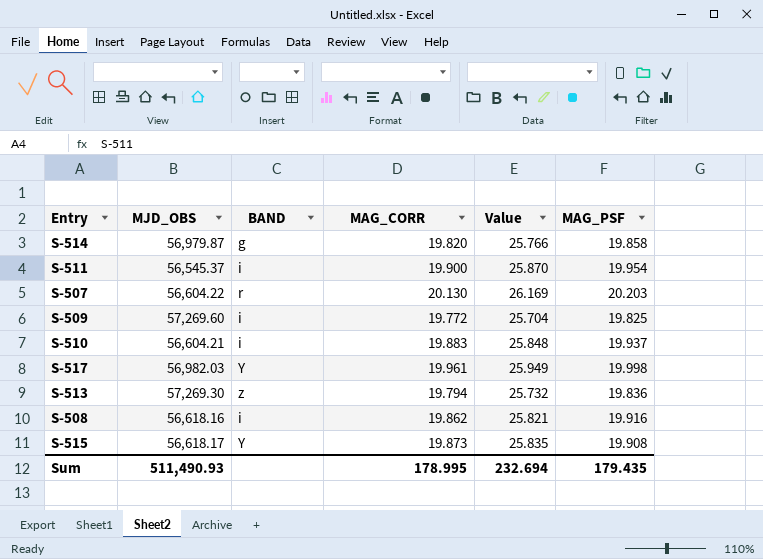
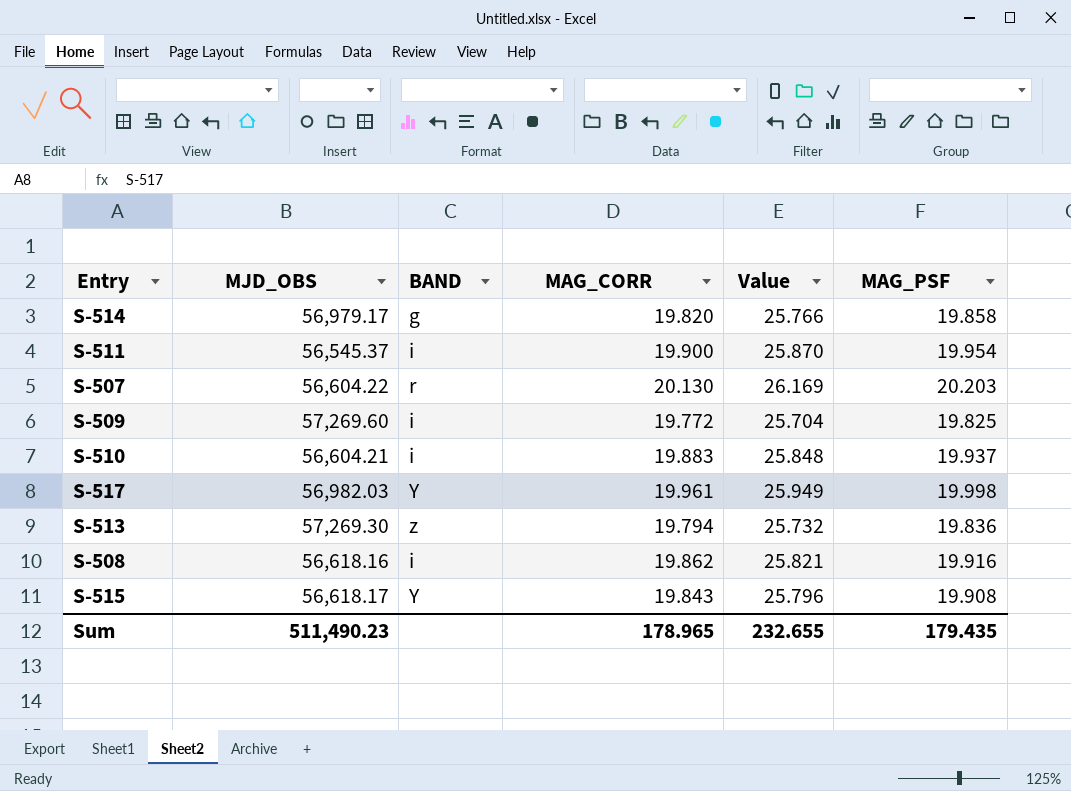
S-514 | MJD_OBS: 56,979.87 -> 56,979.17
S-515 | MAG_CORR: 19.873 -> 19.843
S-515 | Value: 25.835 -> 25.796
Sum | MJD_OBS: 511,490.93 -> 511,490.23
Sum | MAG_CORR: 178.995 -> 178.965
Sum | Value: 232.694 -> 232.655

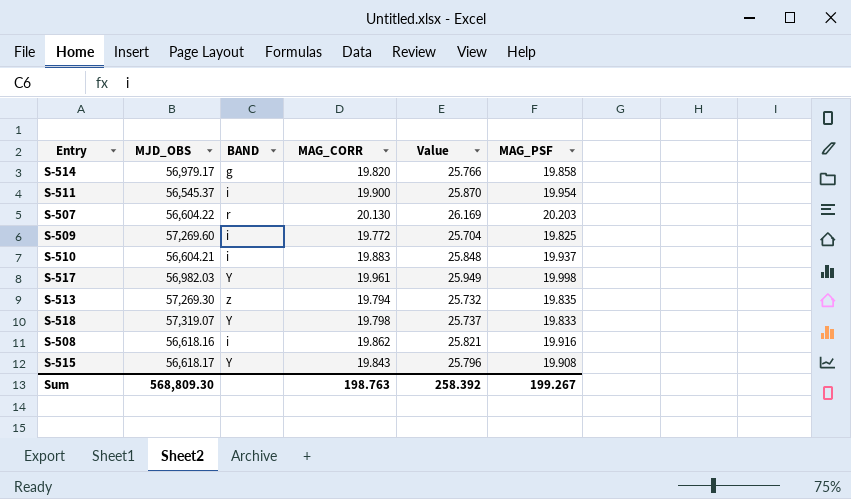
S-513 | MAG_PSF: 19.836 -> 19.835
row S-518: none -> 57,319.07 | Y | 19.798 | 25.737 | 19.833
Sum | MJD_OBS: 511,490.23 -> 568,809.30
Sum | MAG_CORR: 178.965 -> 198.763
Sum | Value: 232.655 -> 258.392
Sum | MAG_PSF: 179.435 -> 199.267

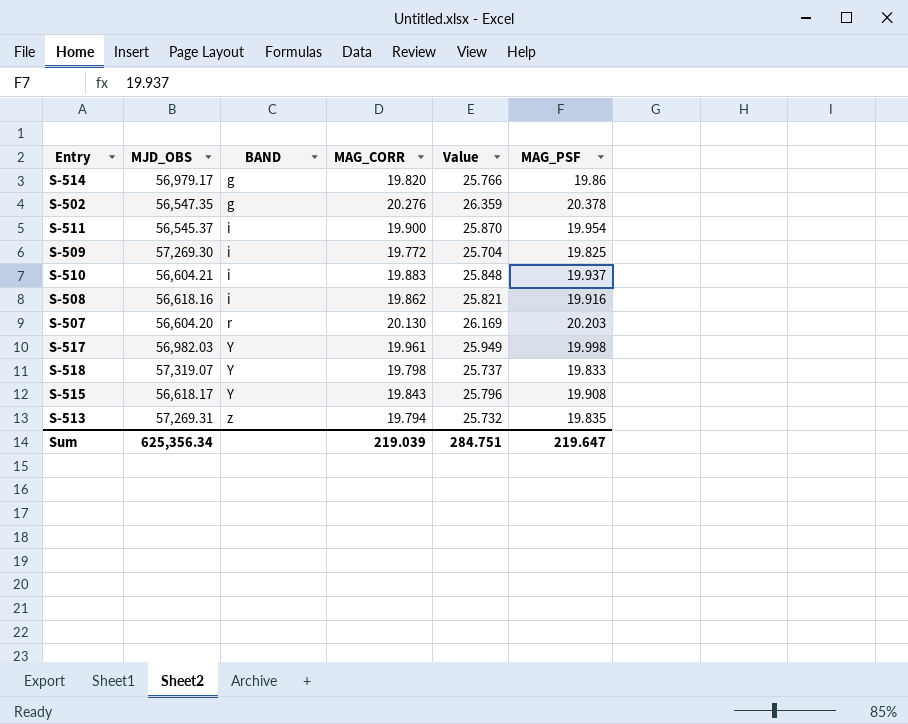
row order: none -> BAND ascending
S-514 | MAG_PSF: 19.858 -> 19.86
row S-502: none -> 56,547.35 | g | 20.276 | 26.359 | 20.378
S-509 | MJD_OBS: 57,269.60 -> 57,269.30
S-507 | MJD_OBS: 56,604.22 -> 56,604.20
S-513 | MJD_OBS: 57,269.30 -> 57,269.31
Sum | MJD_OBS: 568,809.30 -> 625,356.34
Sum | MAG_CORR: 198.763 -> 219.039
Sum | Value: 258.392 -> 284.751
Sum | MAG_PSF: 199.267 -> 219.647

